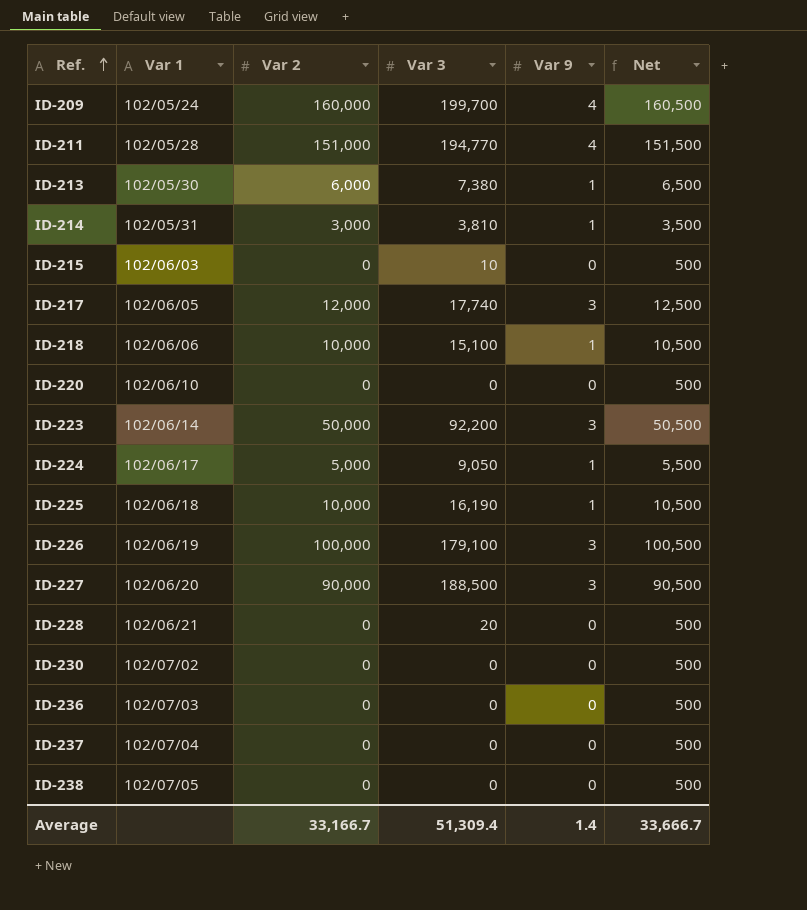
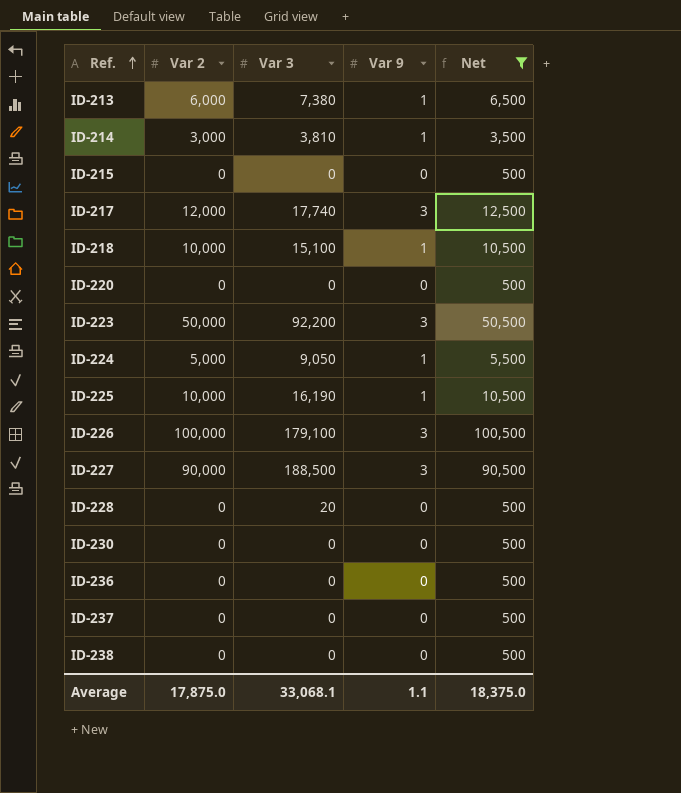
filter: none -> Net <= 100,500
column Var 1 | position: 2 -> none
ID-215 | Var 3: 10 -> 0
Average | Var 2: 33,166.7 -> 17,875.0
Average | Var 3: 51,309.4 -> 33,068.1
Average | Var 9: 1.4 -> 1.1
Average | Net: 33,666.7 -> 18,375.0

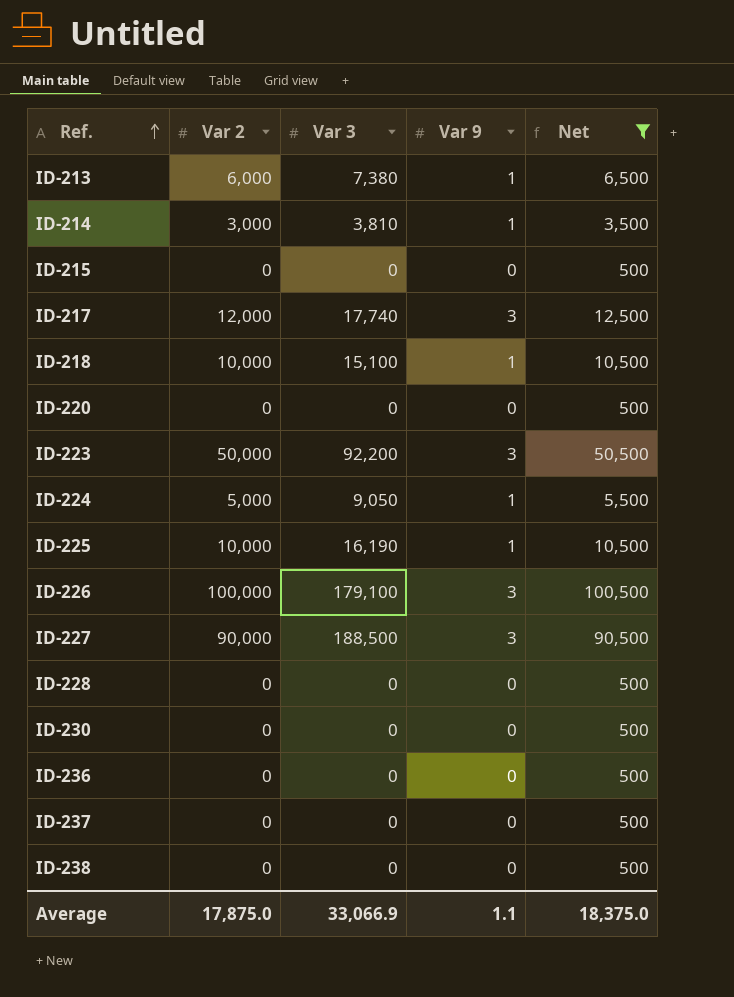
ID-228 | Var 3: 20 -> 0
Average | Var 3: 33,068.1 -> 33,066.9

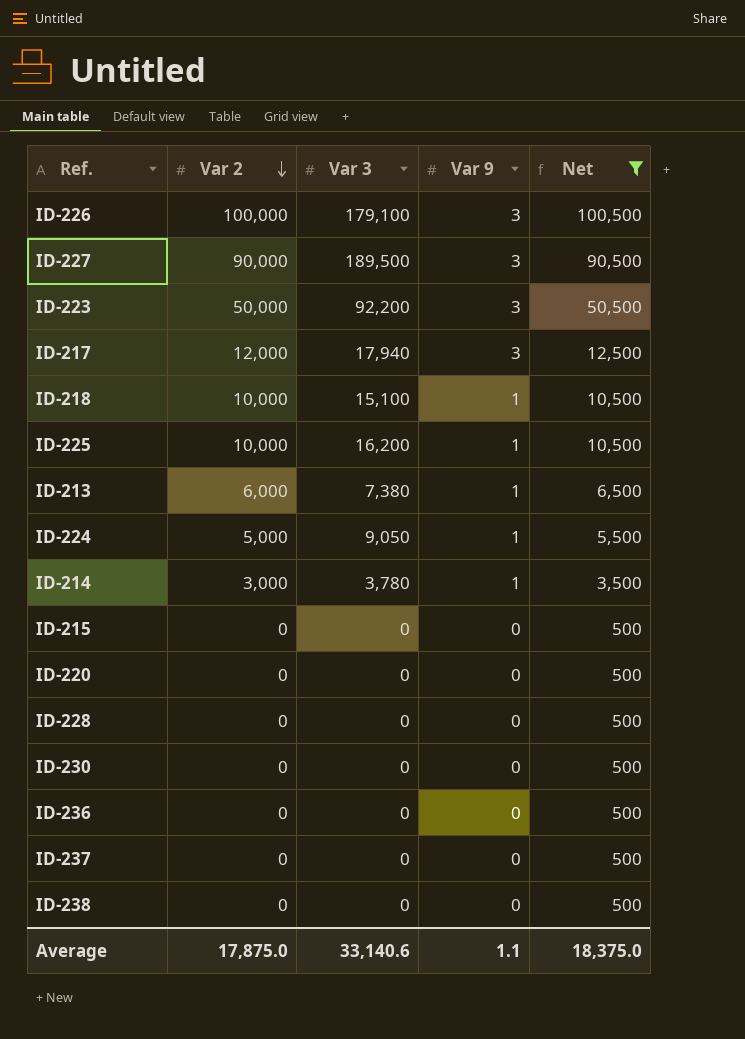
row order: Ref. ascending -> Var 2 descending
ID-227 | Var 3: 188,500 -> 189,500
ID-217 | Var 3: 17,740 -> 17,940
ID-225 | Var 3: 16,190 -> 16,200
ID-214 | Var 3: 3,810 -> 3,780
Average | Var 3: 33,066.9 -> 33,140.6

